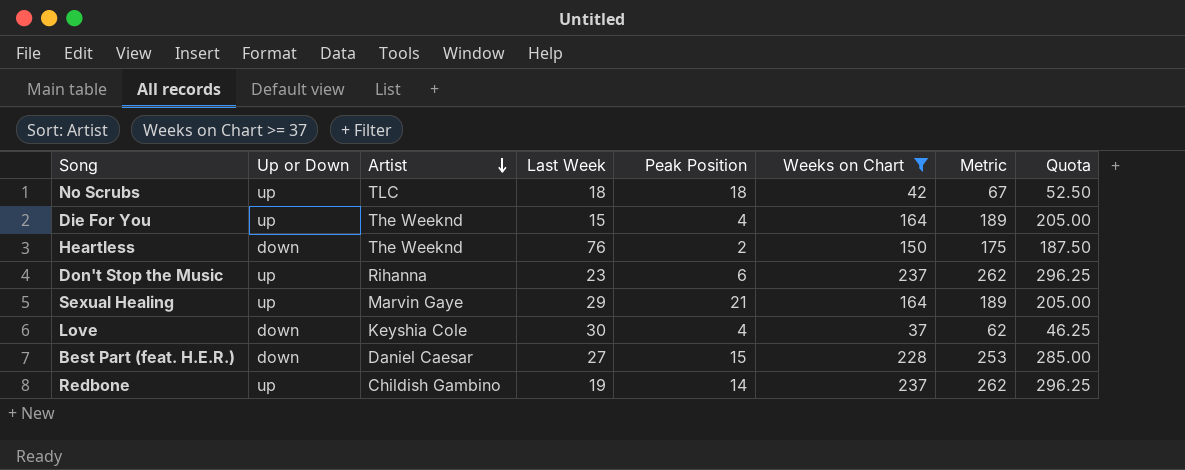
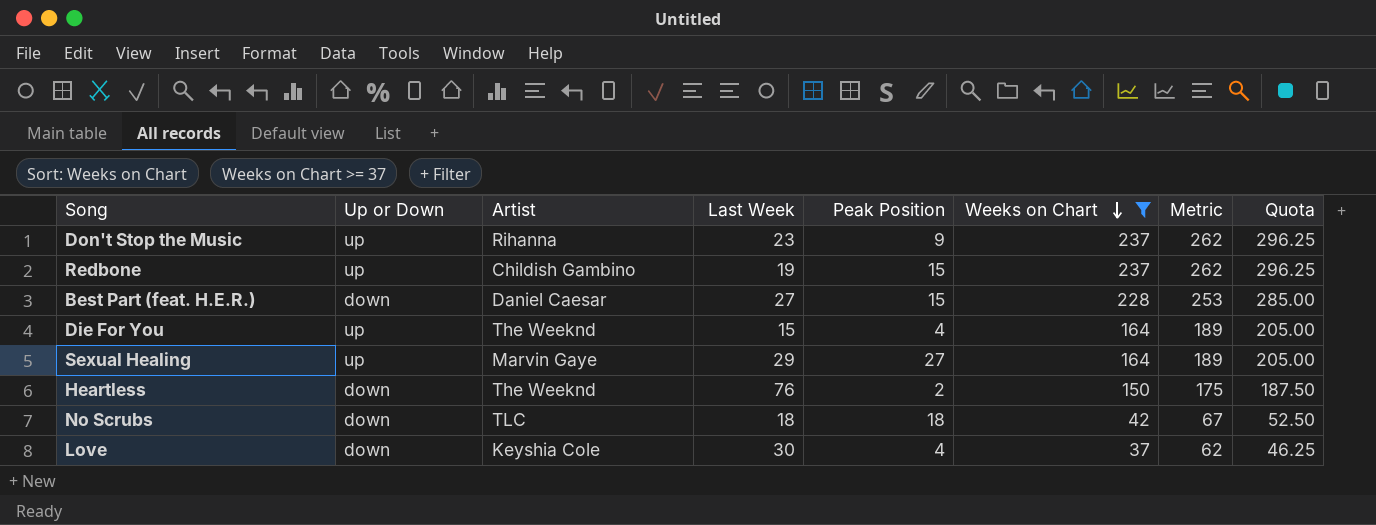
row order: Artist descending -> Weeks on Chart descending
Don't Stop the Music | Peak Position: 6 -> 9
Redbone | Peak Position: 14 -> 15
Sexual Healing | Peak Position: 21 -> 27
No Scrubs | Up or Down: up -> down

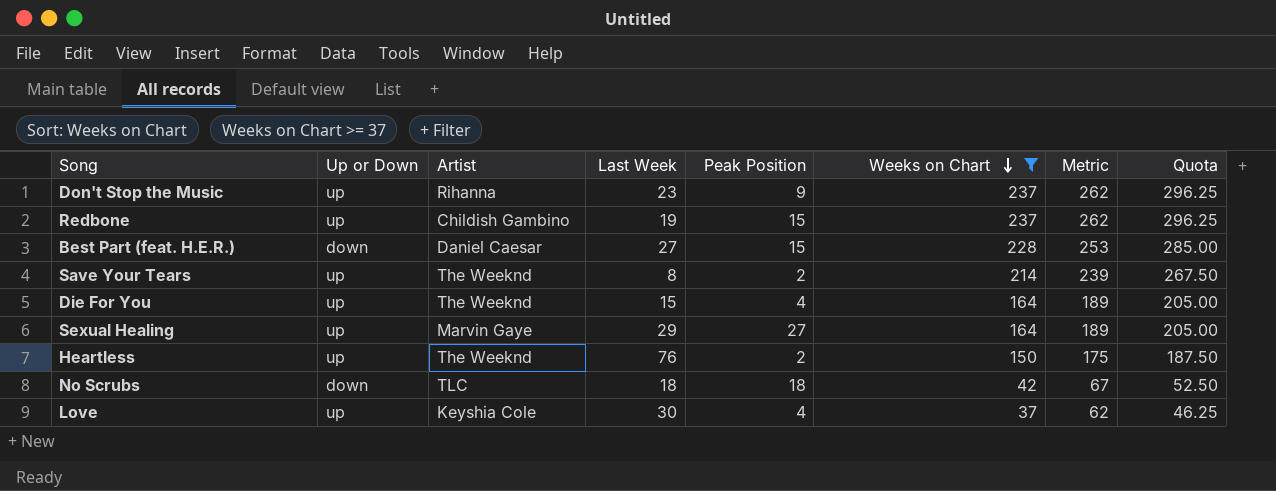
row Save Your Tears: none -> up | The Weeknd | 8 | 2 | 214 | 239 | 267.50
Heartless | Up or Down: down -> up
Love | Up or Down: down -> up

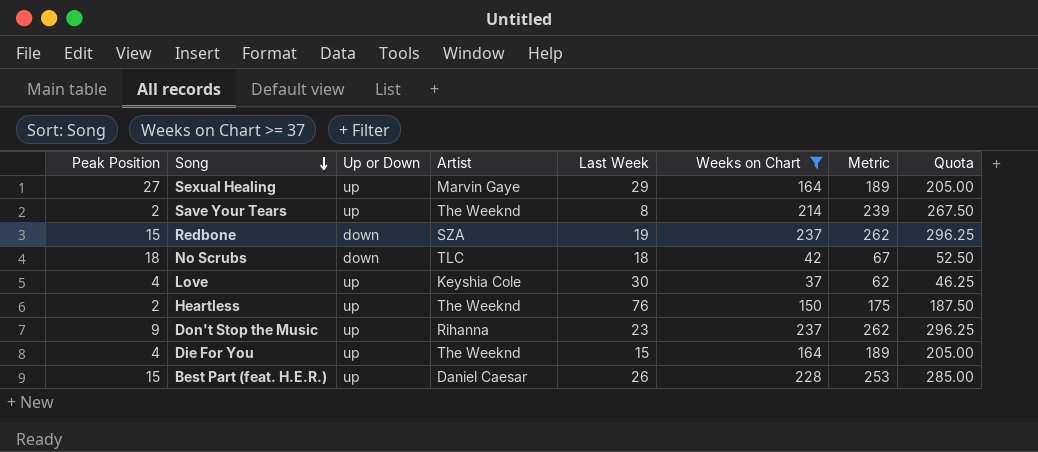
row order: Weeks on Chart descending -> Song descending
column Peak Position | position: 5 -> 1
Redbone | Up or Down: up -> down
Redbone | Artist: Childish Gambino -> SZA
Best Part (feat. H.E.R.) | Up or Down: down -> up
Best Part (feat. H.E.R.) | Last Week: 27 -> 26

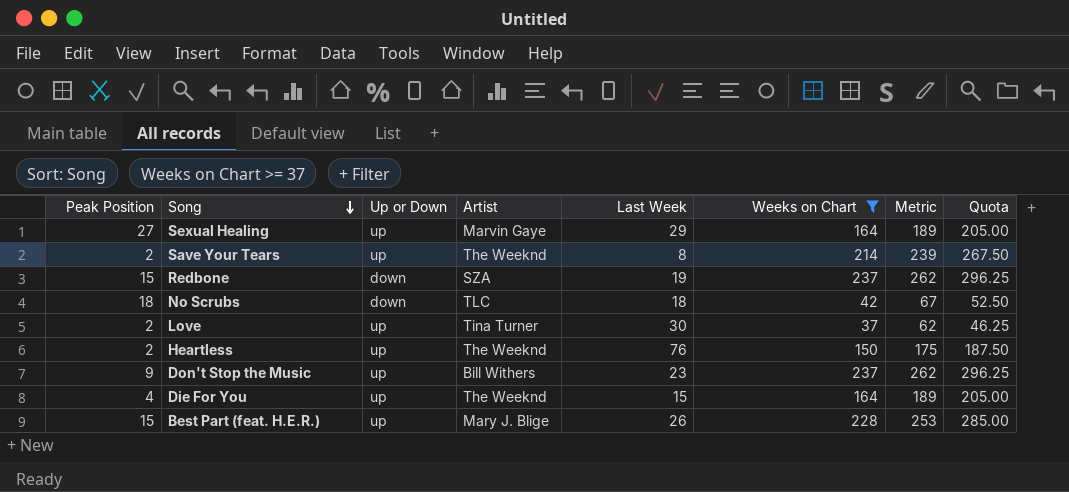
Love | Peak Position: 4 -> 2
Love | Artist: Keyshia Cole -> Tina Turner
Don't Stop the Music | Artist: Rihanna -> Bill Withers
Best Part (feat. H.E.R.) | Artist: Daniel Caesar -> Mary J. Blige

